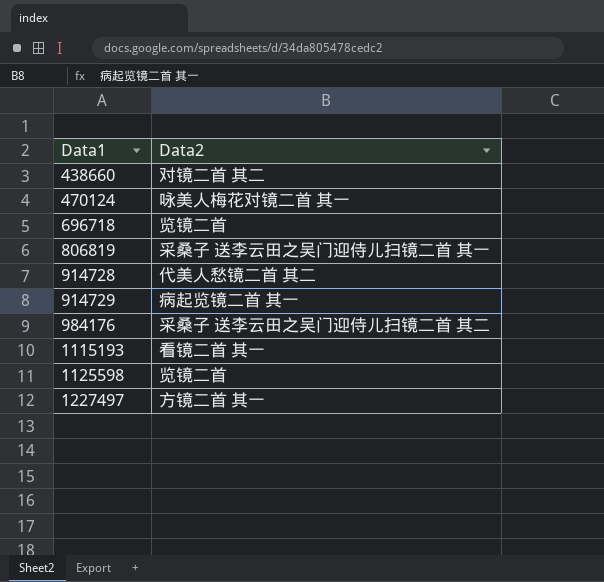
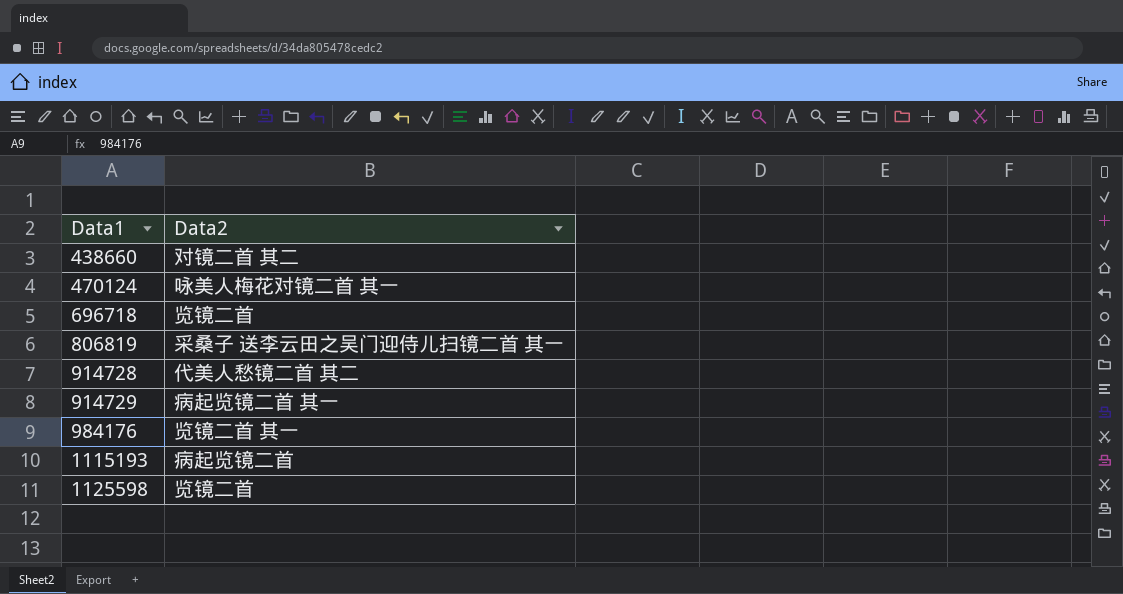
row 1227497: 方镜二首 其一 -> none
984176 | Data2: 采桑子 送李云田之吴门迎侍儿扫镜二首 其二 -> 览镜二首 其一
1115193 | Data2: 看镜二首 其一 -> 病起览镜二首

